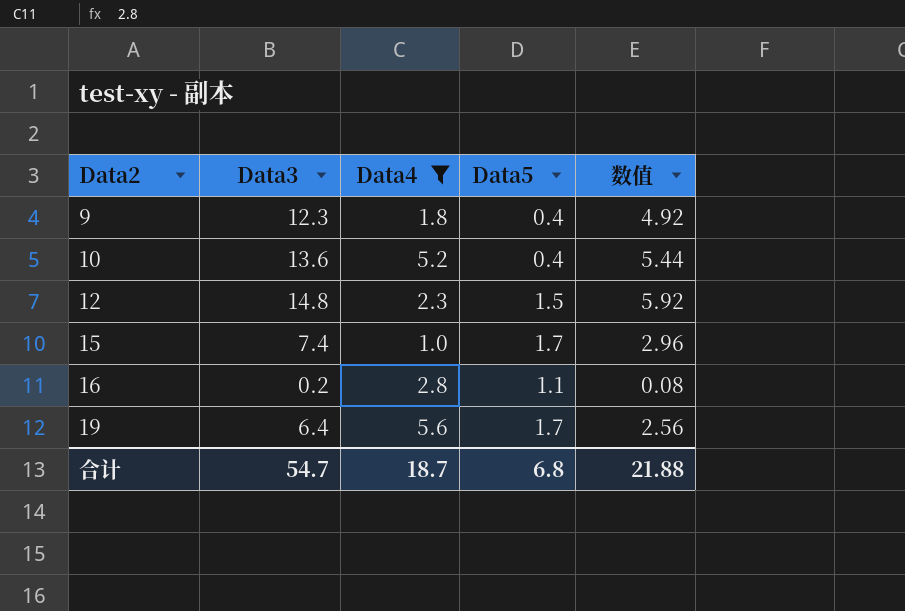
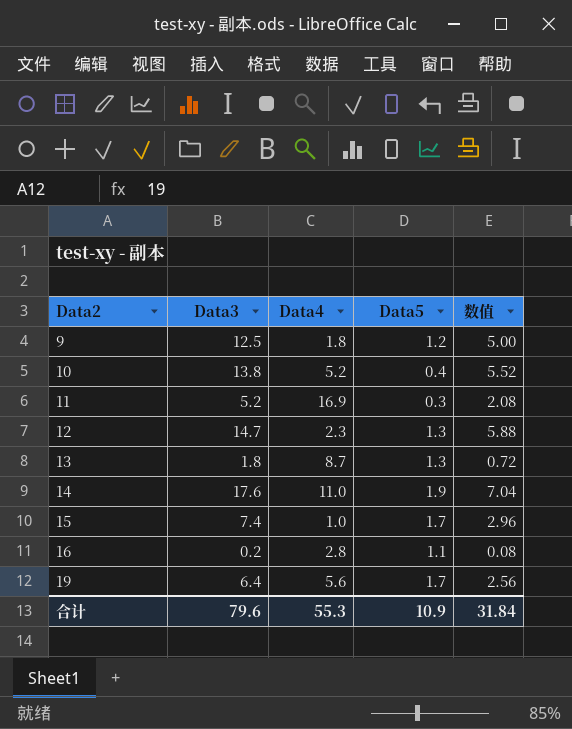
filter: Data4 <= 5.6 -> none
9 | Data3: 12.3 -> 12.5
9 | Data5: 0.4 -> 1.2
9 | 数值: 4.92 -> 5.00
10 | Data3: 13.6 -> 13.8
10 | 数值: 5.44 -> 5.52
12 | Data3: 14.8 -> 14.7
12 | Data5: 1.5 -> 1.3
12 | 数值: 5.92 -> 5.88
合计 | Data3: 54.7 -> 79.6
合计 | Data4: 18.7 -> 55.3
合计 | Data5: 6.8 -> 10.9
合计 | 数值: 21.88 -> 31.84

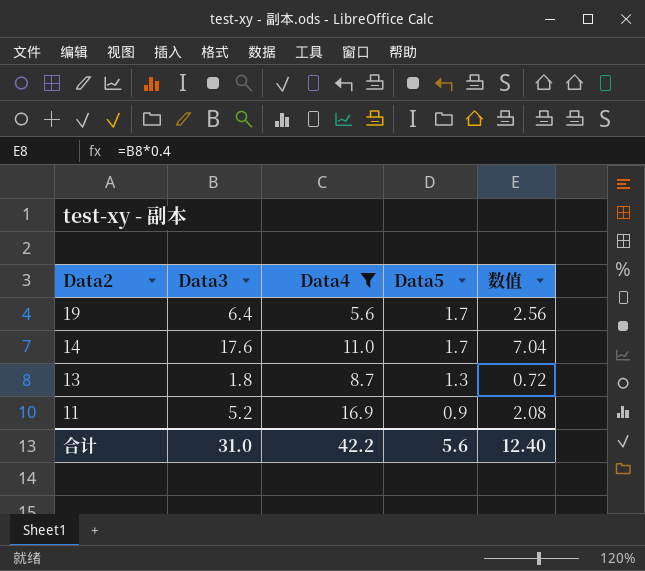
filter: none -> Data4 >= 5.6
row order: Data2 ascending -> Data2 descending
14 | Data5: 1.9 -> 1.7
11 | Data5: 0.3 -> 0.9
合计 | Data3: 79.6 -> 31.0
合计 | Data4: 55.3 -> 42.2
合计 | Data5: 10.9 -> 5.6
合计 | 数值: 31.84 -> 12.40

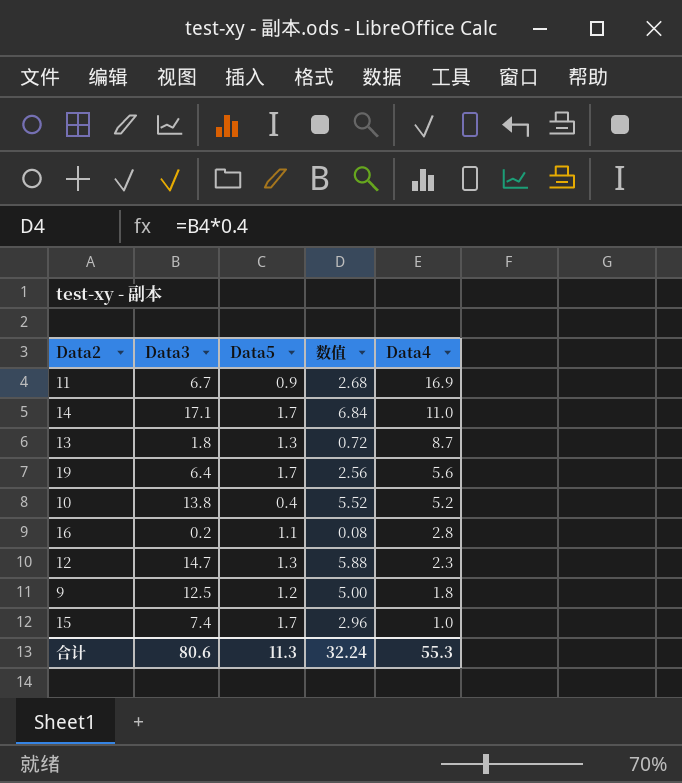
filter: Data4 >= 5.6 -> none
row order: Data2 descending -> Data4 descending
column Data4 | position: 3 -> 5
11 | Data3: 5.2 -> 6.7
11 | 数值: 2.08 -> 2.68
14 | Data3: 17.6 -> 17.1
14 | 数值: 7.04 -> 6.84
合计 | Data3: 31.0 -> 80.6
合计 | Data5: 5.6 -> 11.3
合计 | 数值: 12.40 -> 32.24
合计 | Data4: 42.2 -> 55.3

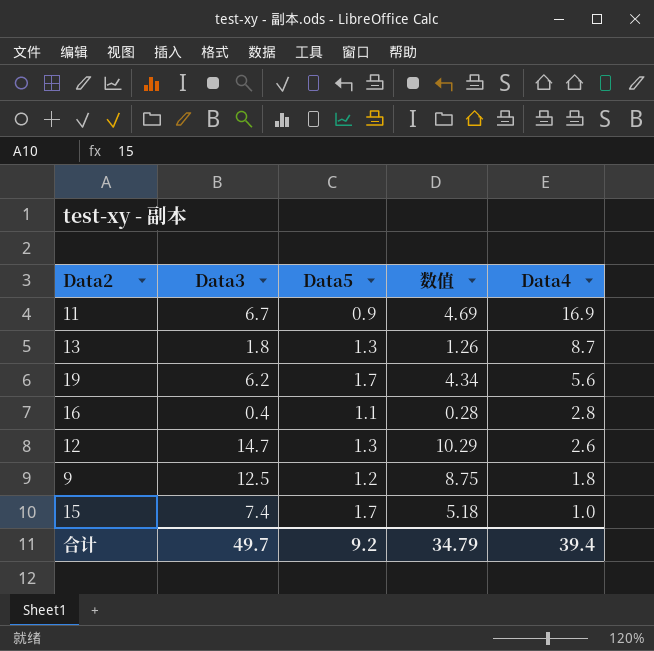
column 数值 | formula: [Data3] * 0.4 -> [Data3] * 0.7
row 14: 17.1 | 1.7 | 6.84 | 11.0 -> none
row 10: 13.8 | 0.4 | 5.52 | 5.2 -> none
19 | Data3: 6.4 -> 6.2
16 | Data3: 0.2 -> 0.4
12 | Data4: 2.3 -> 2.6
合计 | Data3: 80.6 -> 49.7
合计 | Data5: 11.3 -> 9.2
合计 | 数值: 32.24 -> 34.79
合计 | Data4: 55.3 -> 39.4

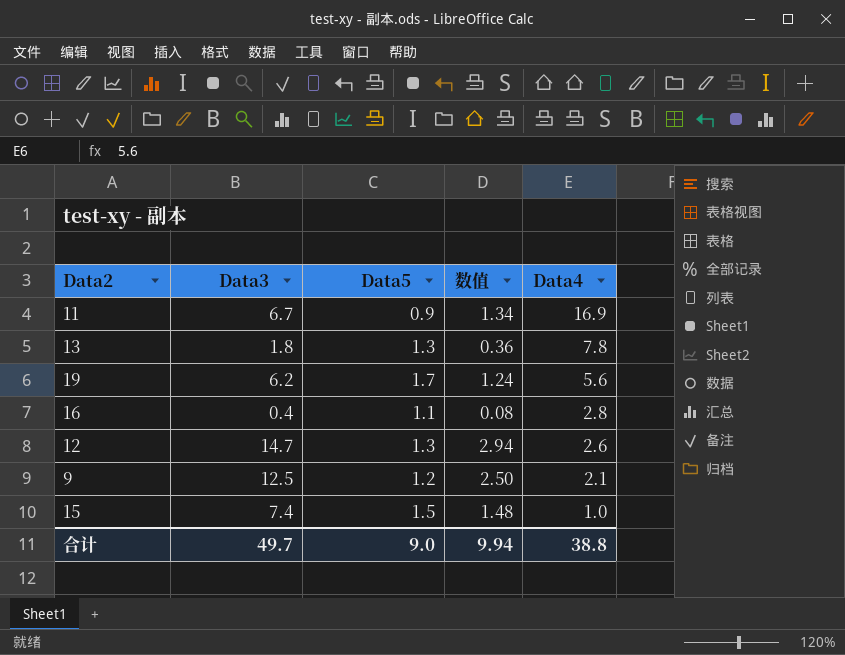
column 数值 | formula: [Data3] * 0.7 -> [Data3] * 0.2
13 | Data4: 8.7 -> 7.8
9 | Data4: 1.8 -> 2.1
15 | Data5: 1.7 -> 1.5
合计 | Data5: 9.2 -> 9.0
合计 | 数值: 34.79 -> 9.94
合计 | Data4: 39.4 -> 38.8

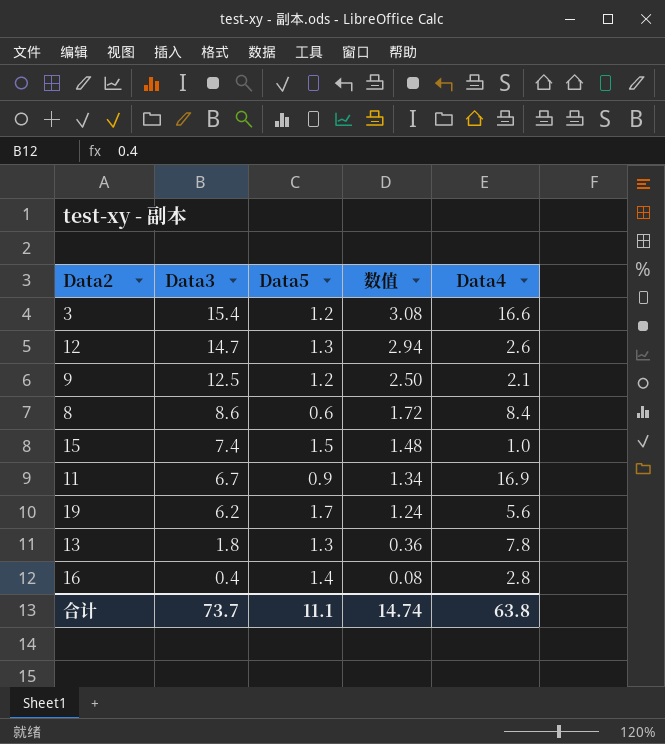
row order: Data4 descending -> Data3 descending
row 3: none -> 15.4 | 1.2 | 3.08 | 16.6
row 8: none -> 8.6 | 0.6 | 1.72 | 8.4
16 | Data5: 1.1 -> 1.4
合计 | Data3: 49.7 -> 73.7
合计 | Data5: 9.0 -> 11.1
合计 | 数值: 9.94 -> 14.74
合计 | Data4: 38.8 -> 63.8

